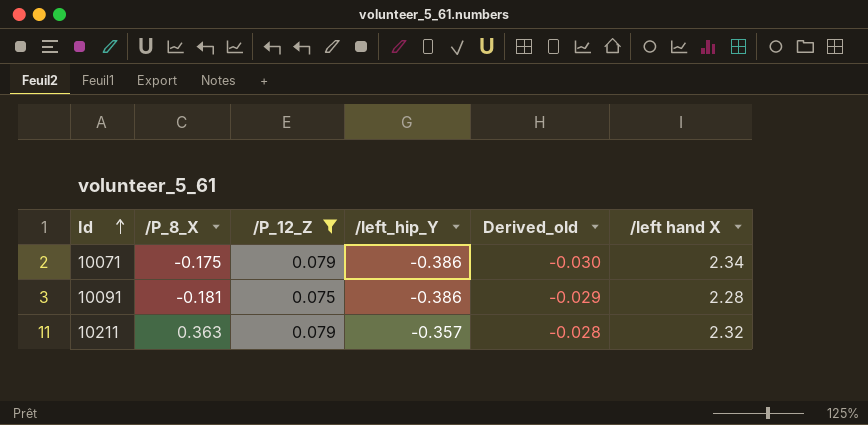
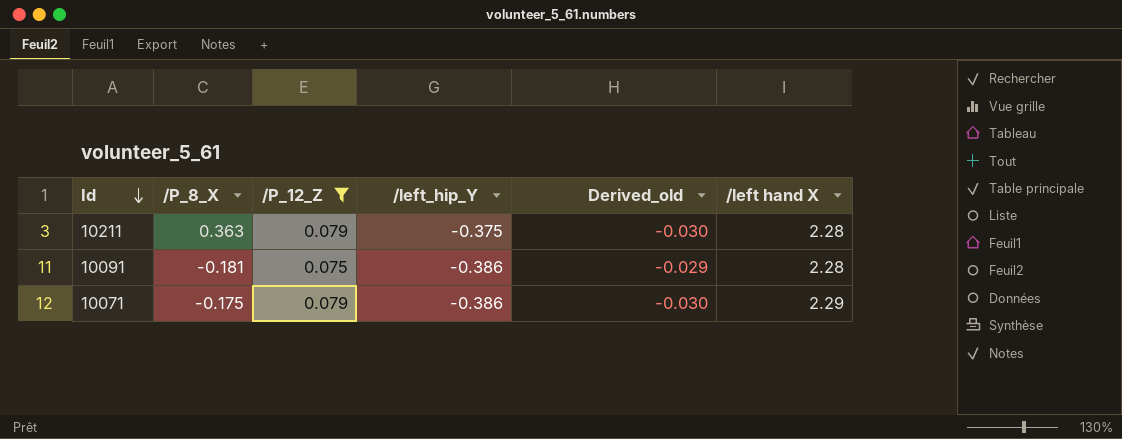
row order: Id ascending -> Id descending
10211 | /left_hip_Y: -0.357 -> -0.375
10211 | Derived_old: -0.028 -> -0.030
10211 | /left hand X: 2.32 -> 2.28
10071 | /left hand X: 2.34 -> 2.29

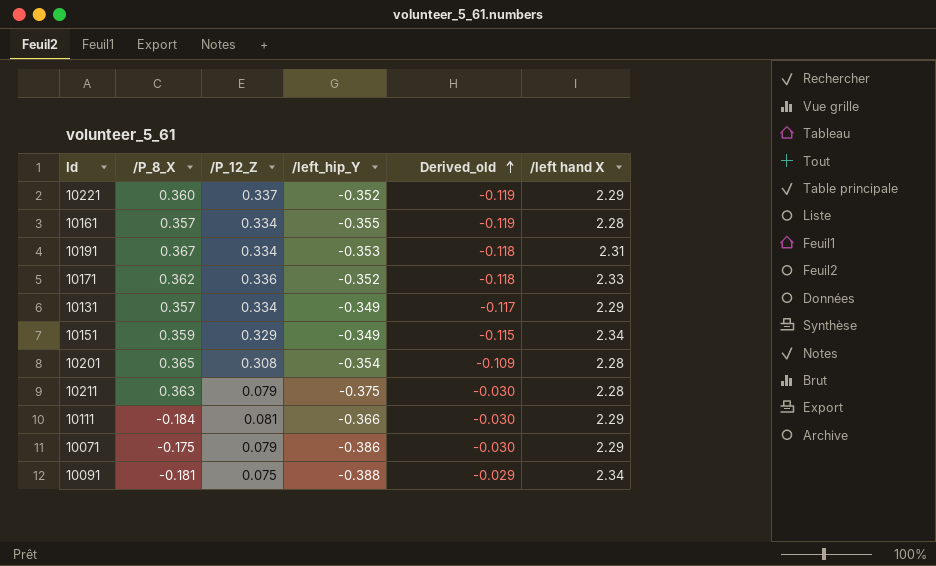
filter: /P_12_Z <= 0.079 -> none
row order: Id descending -> Derived_old ascending
10091 | /left_hip_Y: -0.386 -> -0.388
10091 | /left hand X: 2.28 -> 2.34

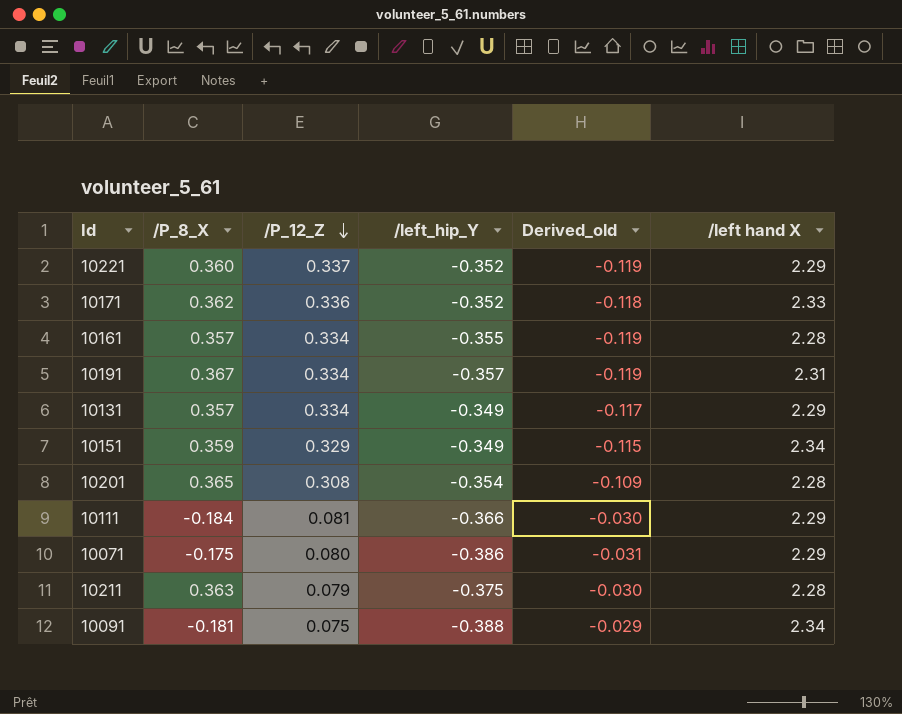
row order: Derived_old ascending -> /P_12_Z descending
10191 | /left_hip_Y: -0.353 -> -0.357
10191 | Derived_old: -0.118 -> -0.119
10071 | /P_12_Z: 0.079 -> 0.080
10071 | Derived_old: -0.030 -> -0.031

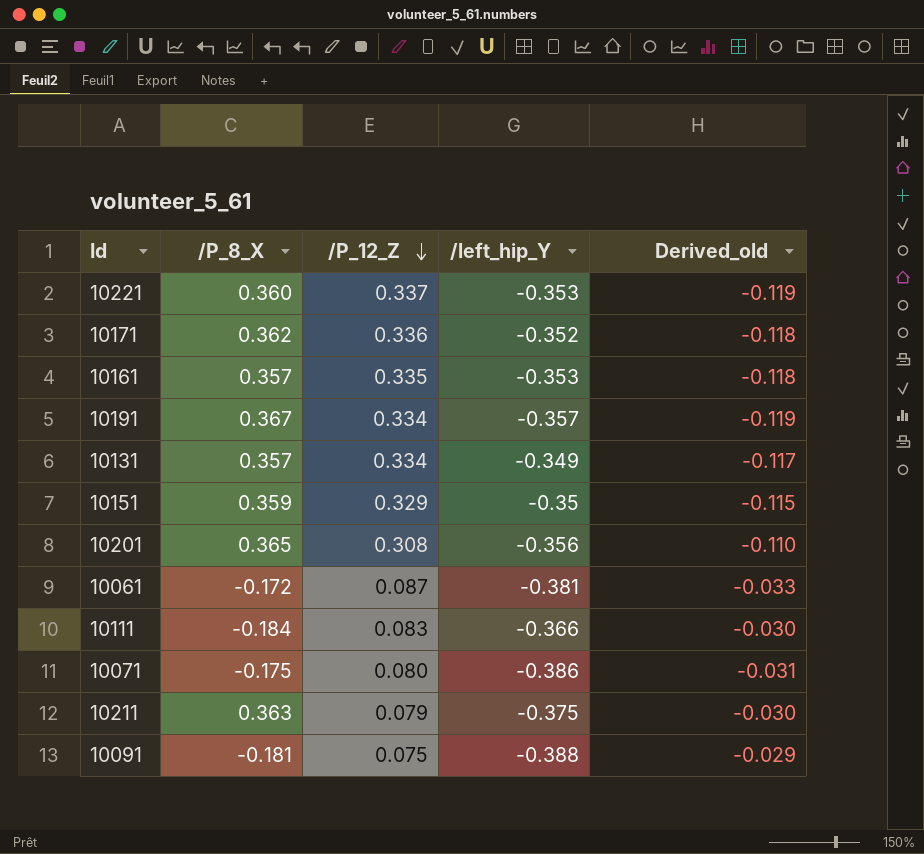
column /left hand X | position: 6 -> none
10221 | /left_hip_Y: -0.352 -> -0.353
10161 | /P_12_Z: 0.334 -> 0.335
10161 | /left_hip_Y: -0.355 -> -0.353
10161 | Derived_old: -0.119 -> -0.118
10151 | /left_hip_Y: -0.349 -> -0.35
10201 | /left_hip_Y: -0.354 -> -0.356
10201 | Derived_old: -0.109 -> -0.110
row 10061: none -> -0.172 | 0.087 | -0.381 | -0.033
10111 | /P_12_Z: 0.081 -> 0.083

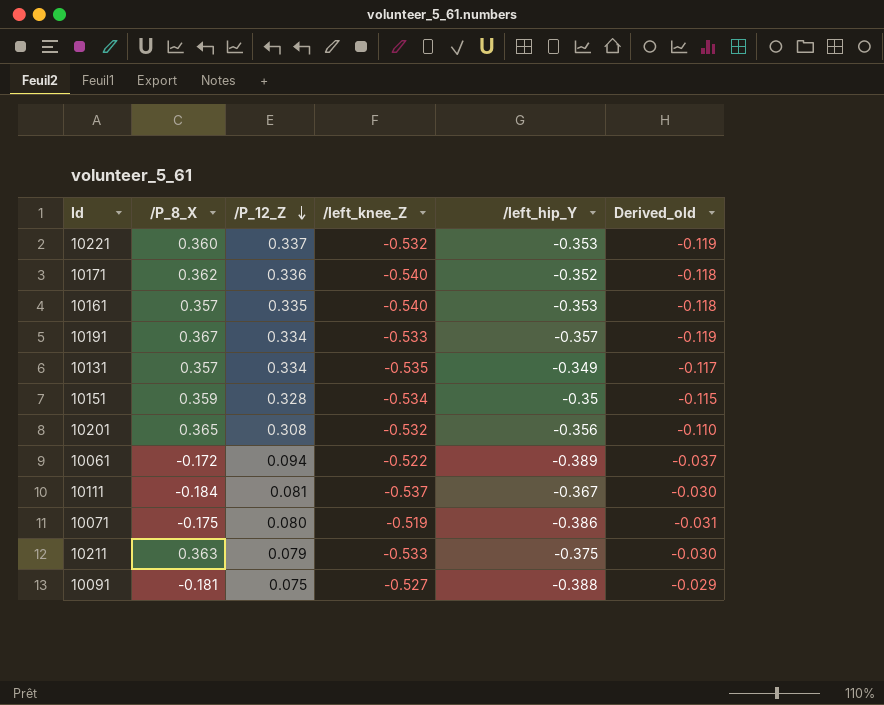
column /left_knee_Z | position: none -> 4
10151 | /P_12_Z: 0.329 -> 0.328
10061 | /P_12_Z: 0.087 -> 0.094
10061 | /left_hip_Y: -0.381 -> -0.389
10061 | Derived_old: -0.033 -> -0.037
10111 | /P_12_Z: 0.083 -> 0.081
10111 | /left_hip_Y: -0.366 -> -0.367

